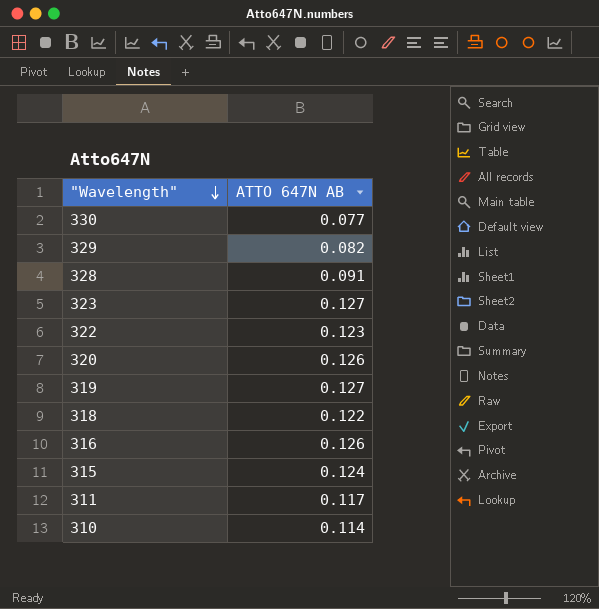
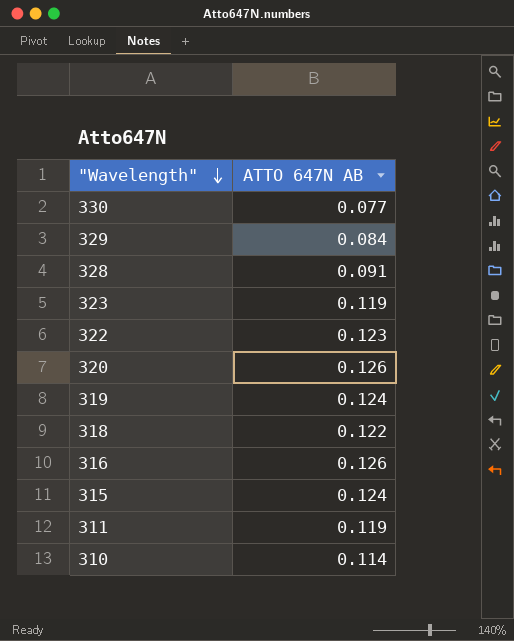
329 | ATTO 647N AB: 0.082 -> 0.084
323 | ATTO 647N AB: 0.127 -> 0.119
319 | ATTO 647N AB: 0.127 -> 0.124
311 | ATTO 647N AB: 0.117 -> 0.119

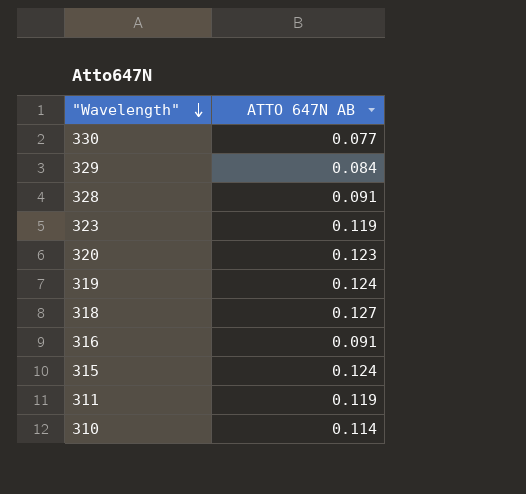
row 322: 0.123 -> none
320 | ATTO 647N AB: 0.126 -> 0.123
318 | ATTO 647N AB: 0.122 -> 0.127
316 | ATTO 647N AB: 0.126 -> 0.091

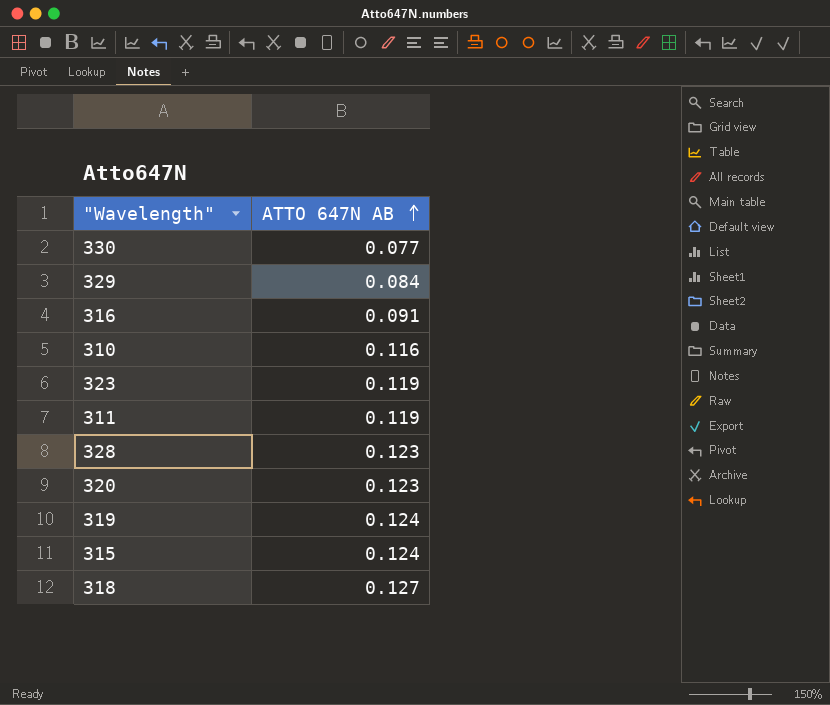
row order: "Wavelength" descending -> ATTO 647N AB ascending
310 | ATTO 647N AB: 0.114 -> 0.116
328 | ATTO 647N AB: 0.091 -> 0.123

